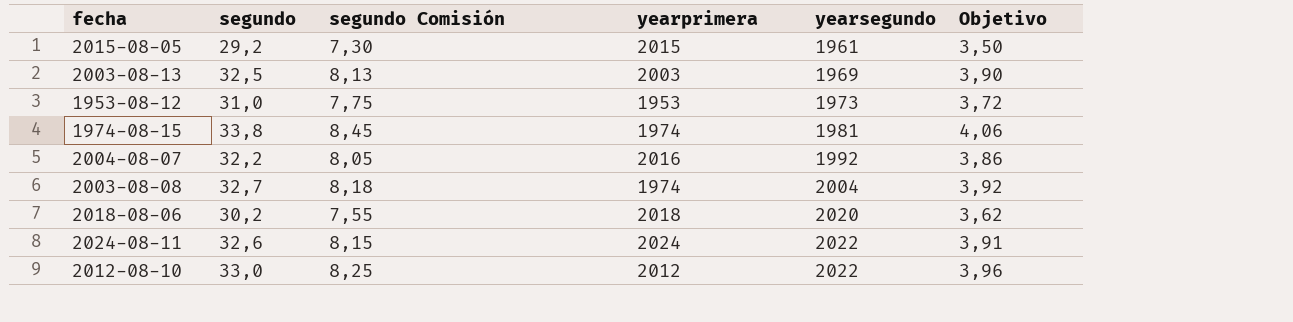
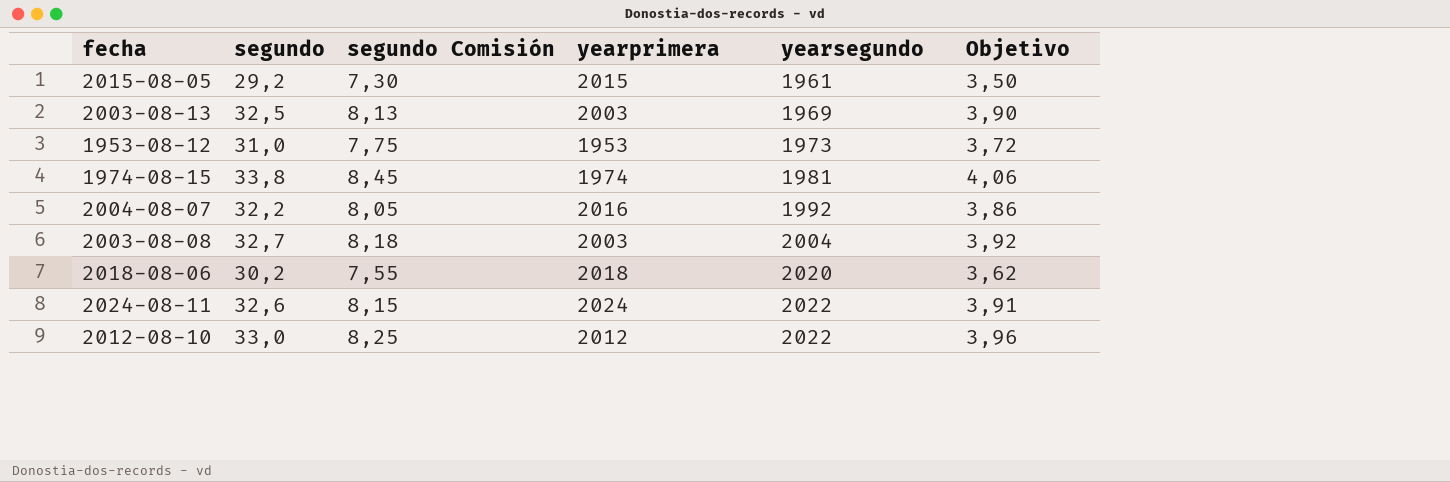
2003-08-08 | yearprimera: 1974 -> 2003

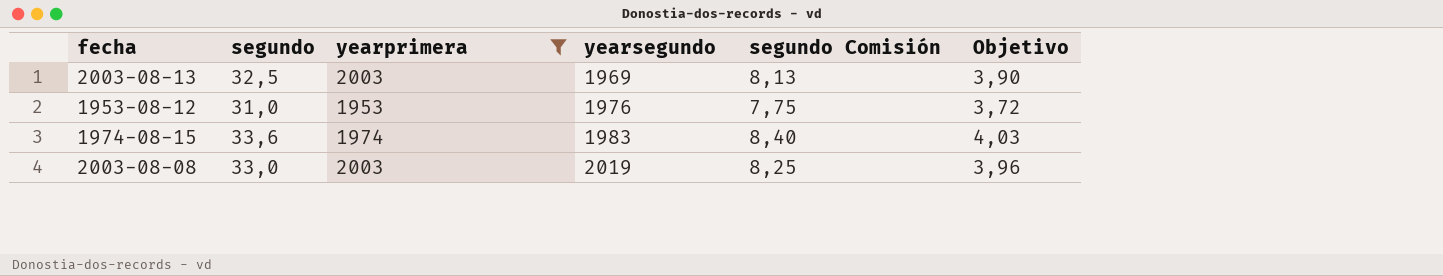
filter: none -> yearprimera <= 2003
column segundo Comisión | position: 3 -> 5
1953-08-12 | yearsegundo: 1973 -> 1976
1974-08-15 | segundo: 33,8 -> 33,6
1974-08-15 | yearsegundo: 1981 -> 1983
1974-08-15 | segundo Comisión: 8,45 -> 8,40
1974-08-15 | Objetivo: 4,06 -> 4,03
2003-08-08 | segundo: 32,7 -> 33,0
2003-08-08 | yearsegundo: 2004 -> 2019
2003-08-08 | segundo Comisión: 8,18 -> 8,25
2003-08-08 | Objetivo: 3,92 -> 3,96

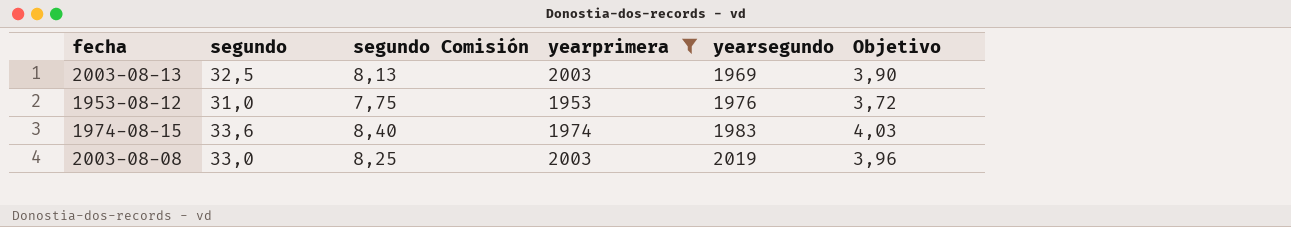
column segundo Comisión | position: 5 -> 3

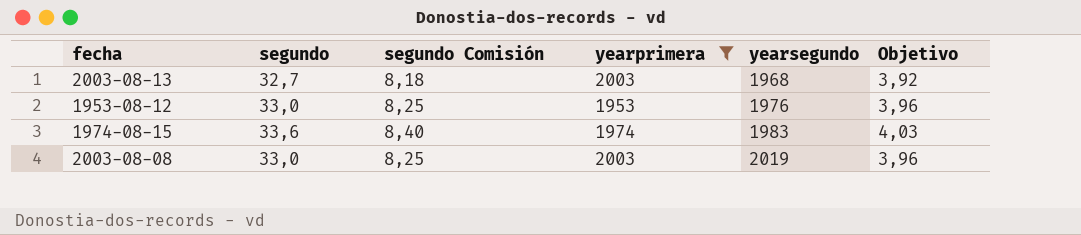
2003-08-13 | segundo: 32,5 -> 32,7
2003-08-13 | segundo Comisión: 8,13 -> 8,18
2003-08-13 | yearsegundo: 1969 -> 1968
2003-08-13 | Objetivo: 3,90 -> 3,92
1953-08-12 | segundo: 31,0 -> 33,0
1953-08-12 | segundo Comisión: 7,75 -> 8,25
1953-08-12 | Objetivo: 3,72 -> 3,96

